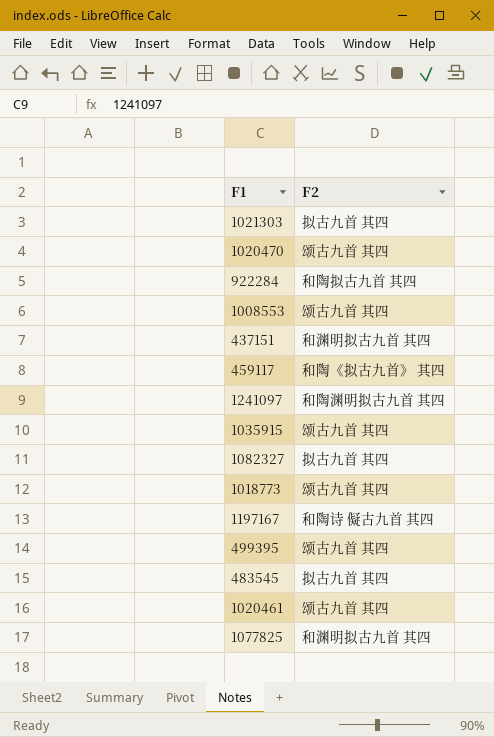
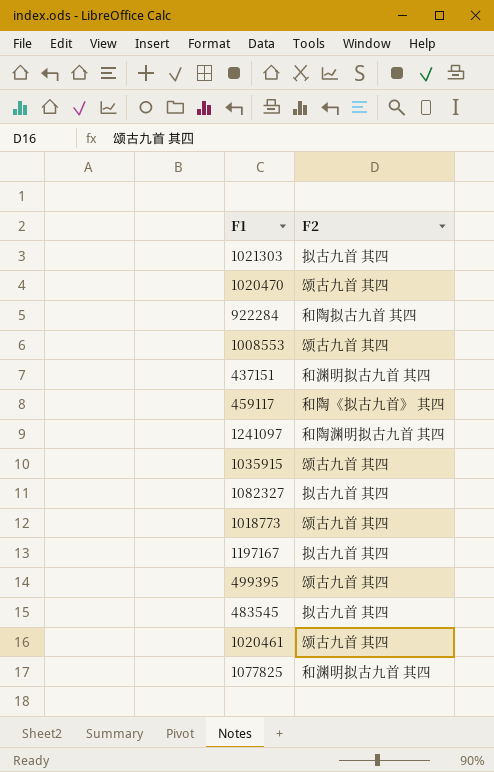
1197167 | F2: 和陶诗 儗古九首 其四 -> 拟古九首 其四

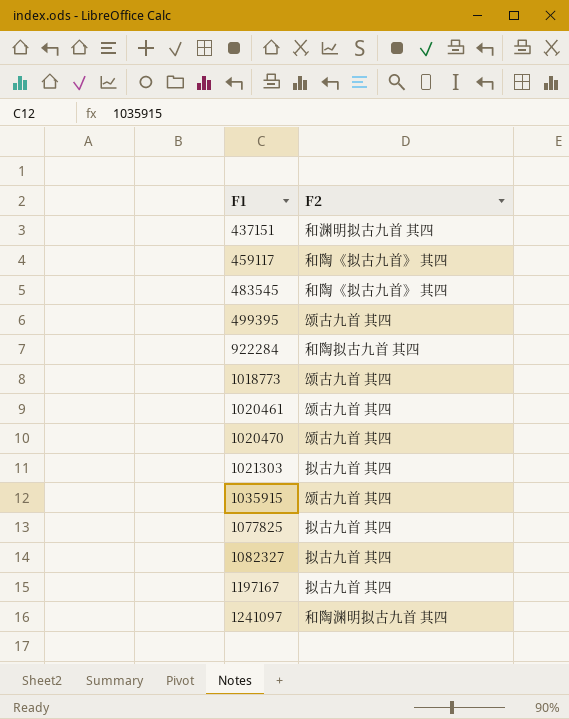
row order: none -> F1 ascending
row 1008553: 颂古九首 其四 -> none
483545 | F2: 拟古九首 其四 -> 和陶《拟古九首》 其四
1077825 | F2: 和渊明拟古九首 其四 -> 拟古九首 其四

